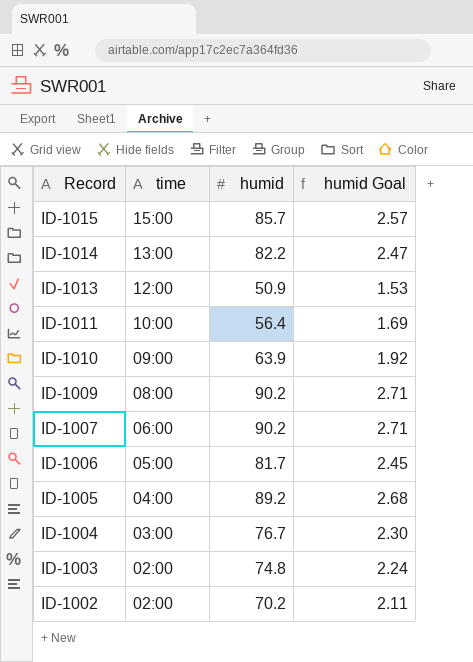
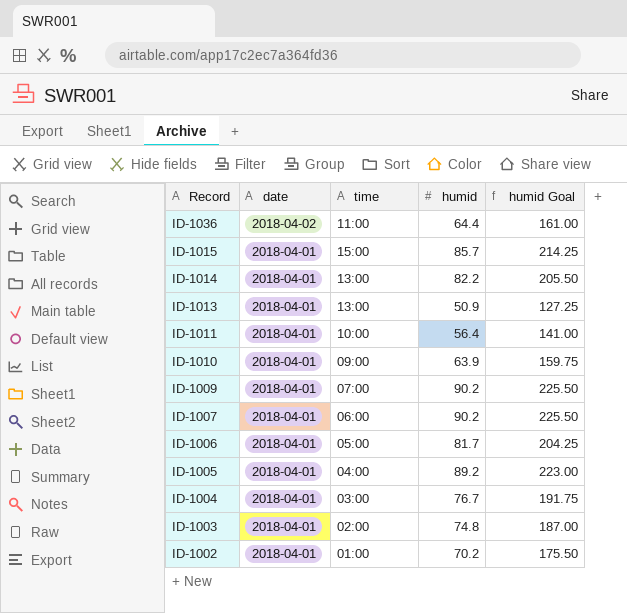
column date | position: none -> 2
column humid Goal | formula: [humid] * 0.03 -> [humid] * 2.5
row ID-1036: none -> 2018-04-02 | 11:00 | 64.4 | 161.00
ID-1013 | time: 12:00 -> 13:00
ID-1009 | time: 08:00 -> 07:00
ID-1002 | time: 02:00 -> 01:00

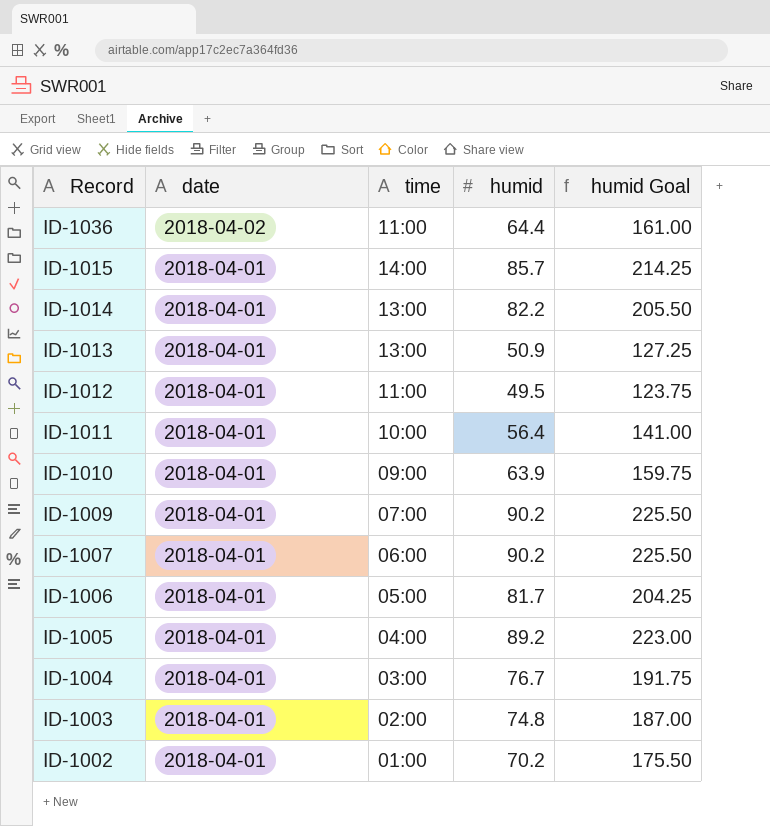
ID-1015 | time: 15:00 -> 14:00
row ID-1012: none -> 2018-04-01 | 11:00 | 49.5 | 123.75

